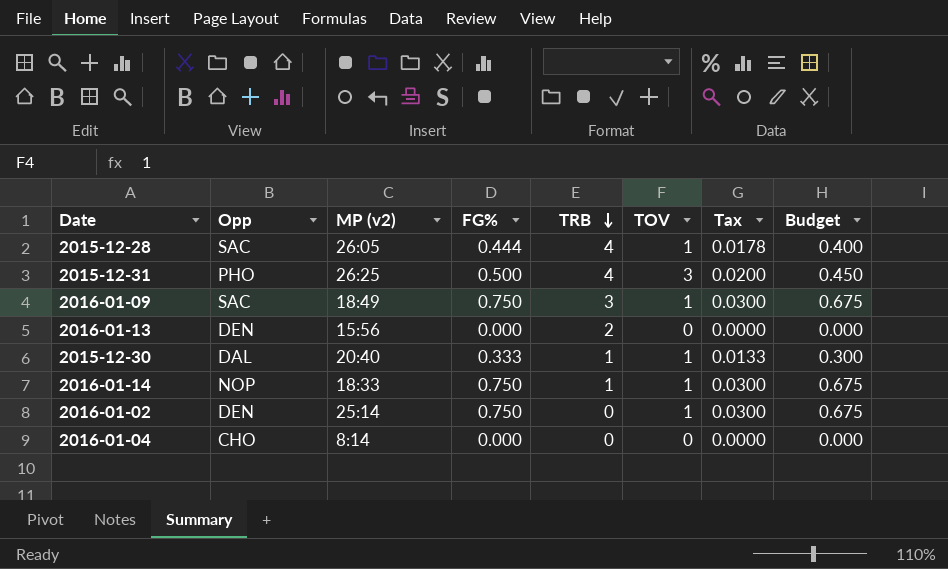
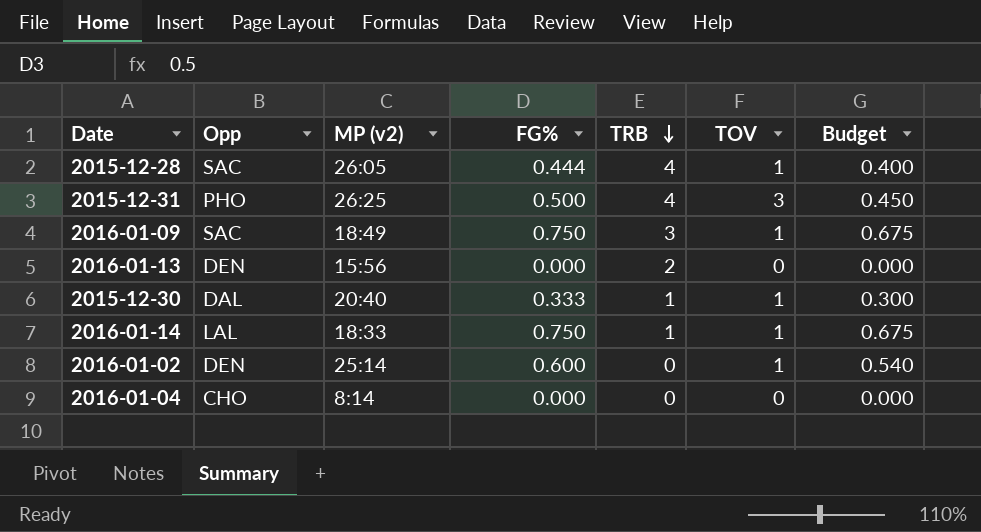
column Tax | formula: [FG%] * 0.04 -> none
2016-01-14 | Opp: NOP -> LAL
2016-01-02 | FG%: 0.750 -> 0.600
2016-01-02 | Budget: 0.675 -> 0.540

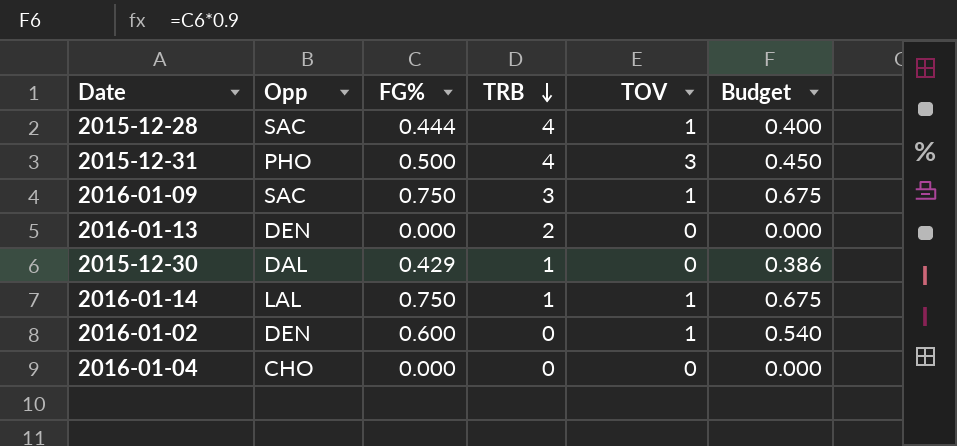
column MP (v2) | position: 3 -> none
2015-12-30 | FG%: 0.333 -> 0.429
2015-12-30 | TOV: 1 -> 0
2015-12-30 | Budget: 0.300 -> 0.386

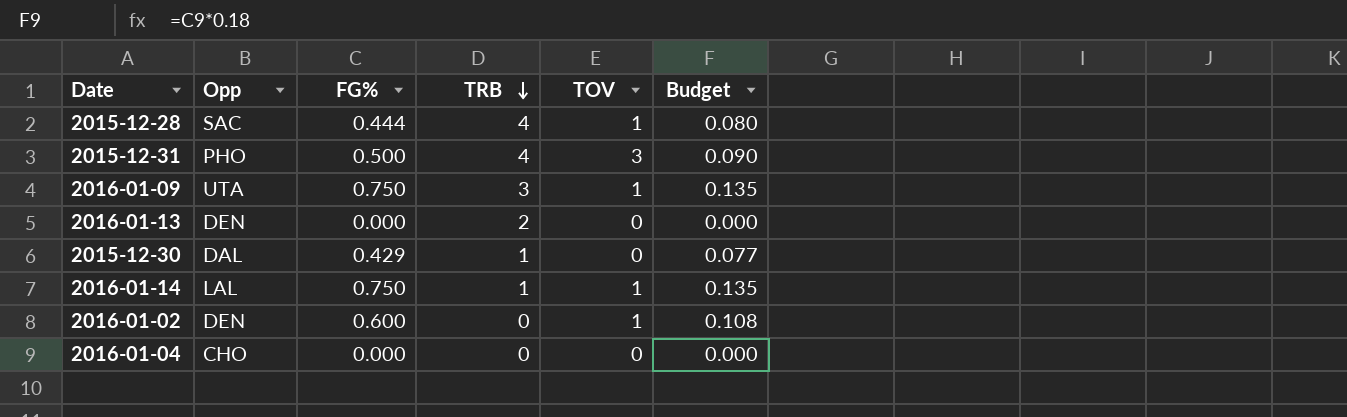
column Budget | formula: [FG%] * 0.9 -> [FG%] * 0.18
2016-01-09 | Opp: SAC -> UTA

